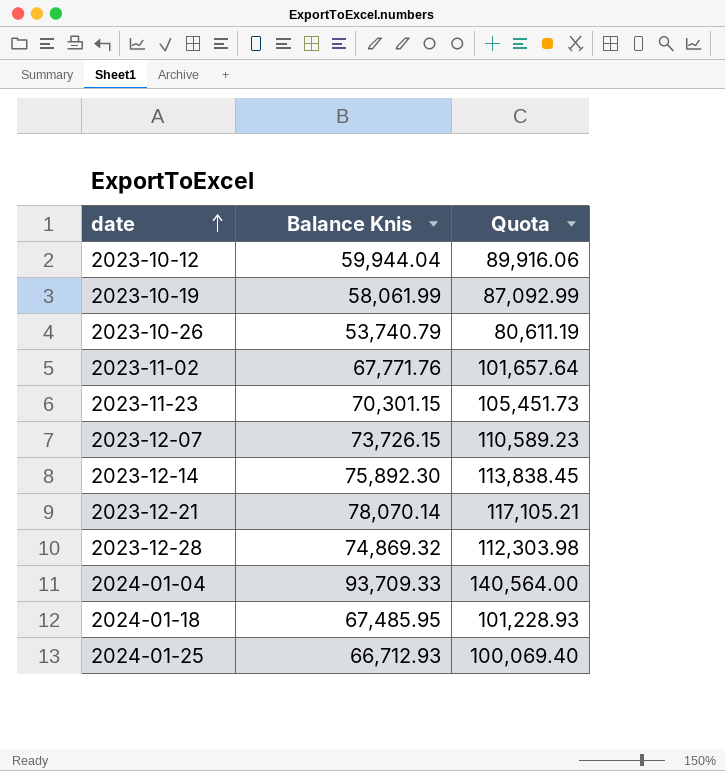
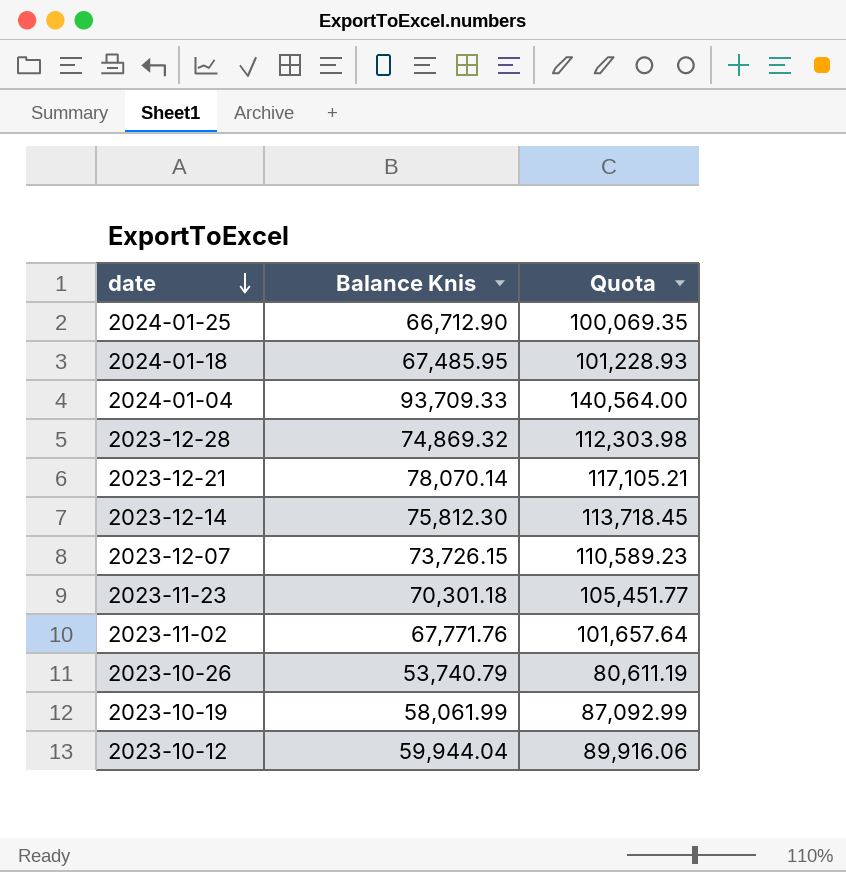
row order: date ascending -> date descending
2024-01-25 | Balance Knis: 66,712.93 -> 66,712.90
2024-01-25 | Quota: 100,069.40 -> 100,069.35
2023-12-14 | Balance Knis: 75,892.30 -> 75,812.30
2023-12-14 | Quota: 113,838.45 -> 113,718.45
2023-11-23 | Balance Knis: 70,301.15 -> 70,301.18
2023-11-23 | Quota: 105,451.73 -> 105,451.77

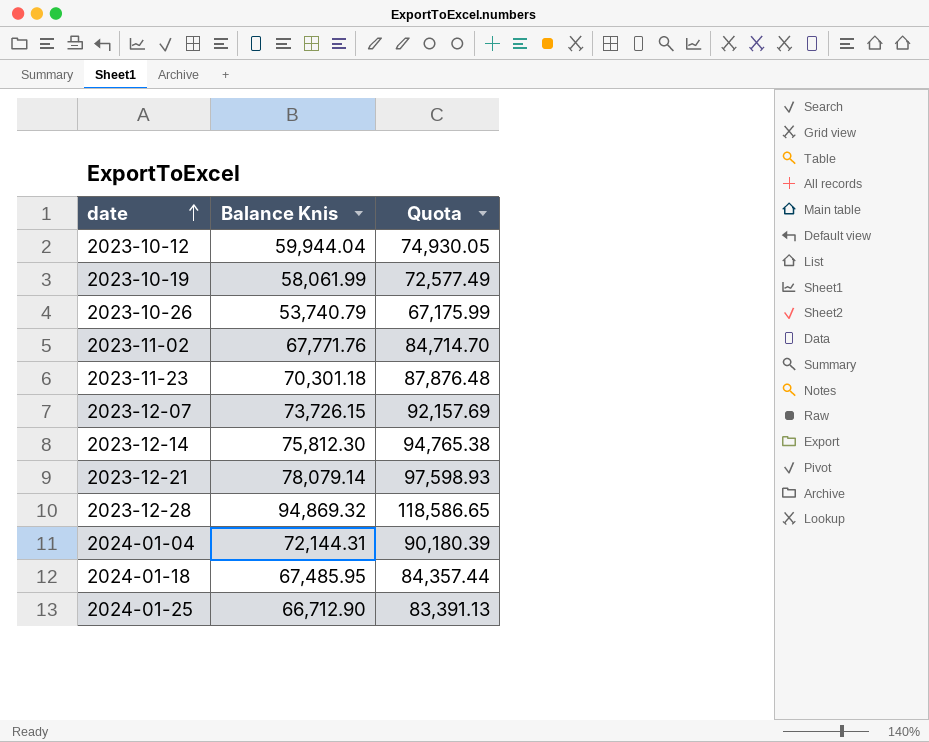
row order: date descending -> date ascending
column Quota | formula: [Balance Knis] * 1.5 -> [Balance Knis] * 1.25
2023-12-21 | Balance Knis: 78,070.14 -> 78,079.14
2023-12-28 | Balance Knis: 74,869.32 -> 94,869.32
2024-01-04 | Balance Knis: 93,709.33 -> 72,144.31

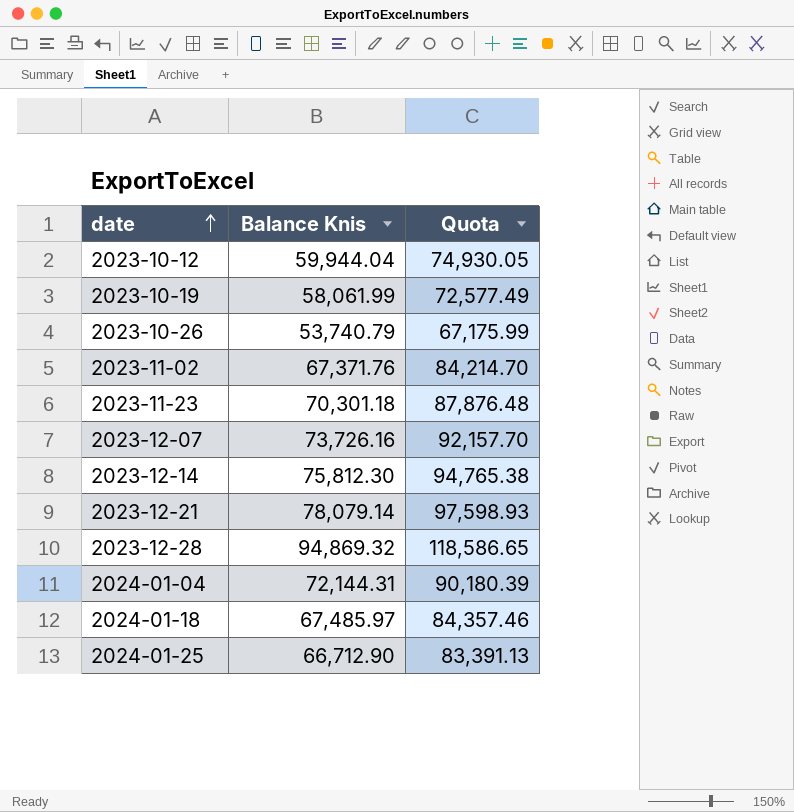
2023-11-02 | Balance Knis: 67,771.76 -> 67,371.76
2023-11-02 | Quota: 84,714.70 -> 84,214.70
2023-12-07 | Balance Knis: 73,726.15 -> 73,726.16
2023-12-07 | Quota: 92,157.69 -> 92,157.70
2024-01-18 | Balance Knis: 67,485.95 -> 67,485.97
2024-01-18 | Quota: 84,357.44 -> 84,357.46

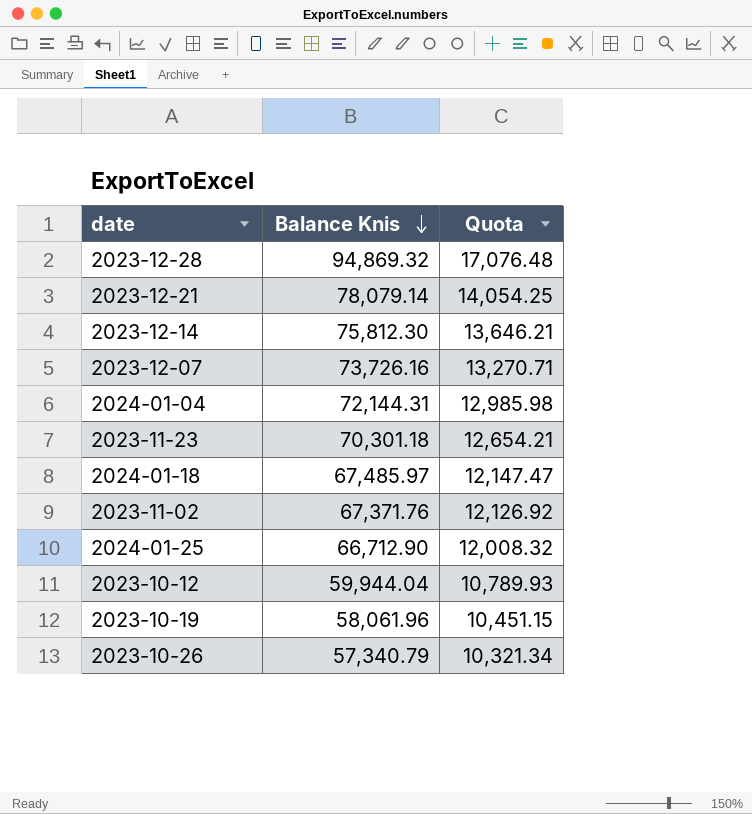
row order: date ascending -> Balance Knis descending
column Quota | formula: [Balance Knis] * 1.25 -> [Balance Knis] * 0.18
2023-10-19 | Balance Knis: 58,061.99 -> 58,061.96
2023-10-26 | Balance Knis: 53,740.79 -> 57,340.79

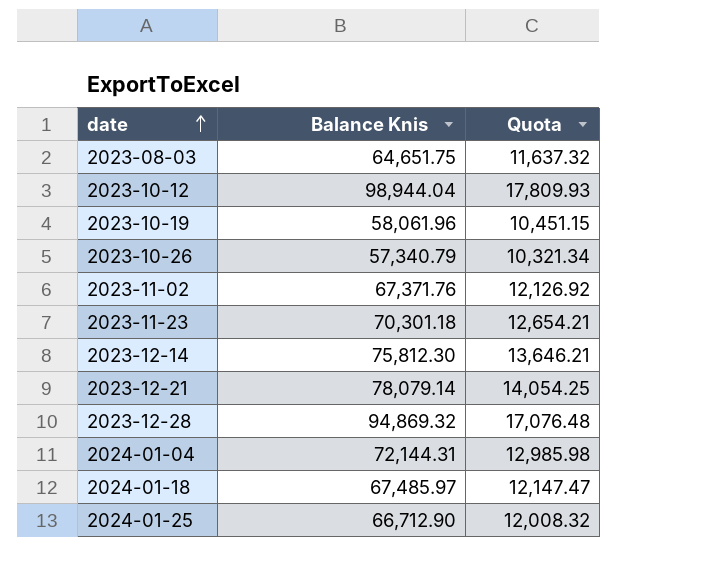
row order: Balance Knis descending -> date ascending
row 2023-12-07: 73,726.16 | 13,270.71 -> none
row 2023-08-03: none -> 64,651.75 | 11,637.32
2023-10-12 | Balance Knis: 59,944.04 -> 98,944.04
2023-10-12 | Quota: 10,789.93 -> 17,809.93

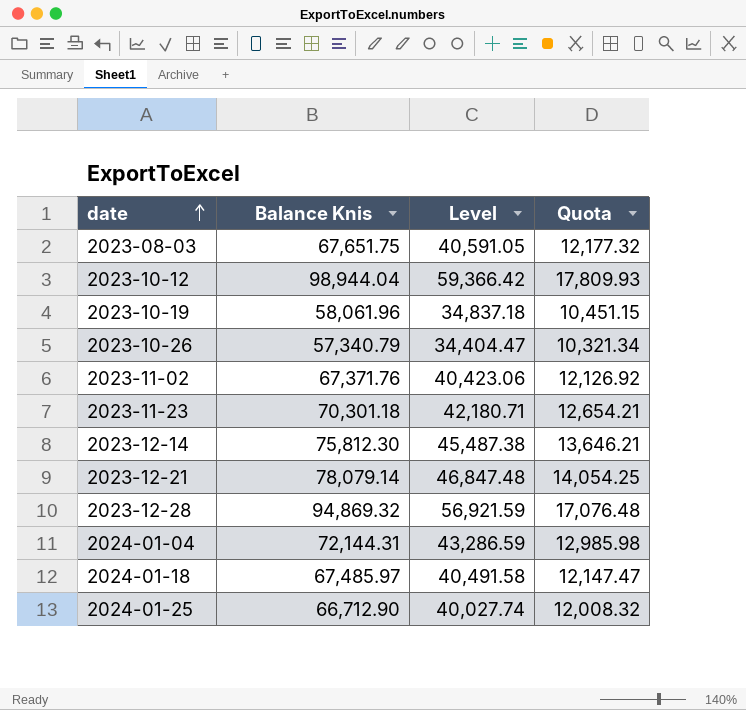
column Level | formula: none -> [Balance Knis] * 0.6
2023-08-03 | Balance Knis: 64,651.75 -> 67,651.75
2023-08-03 | Quota: 11,637.32 -> 12,177.32

